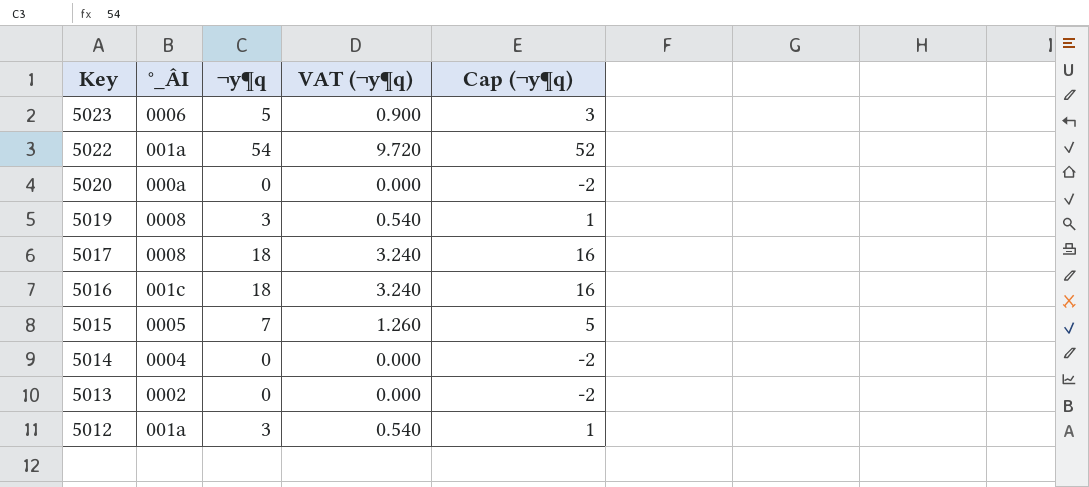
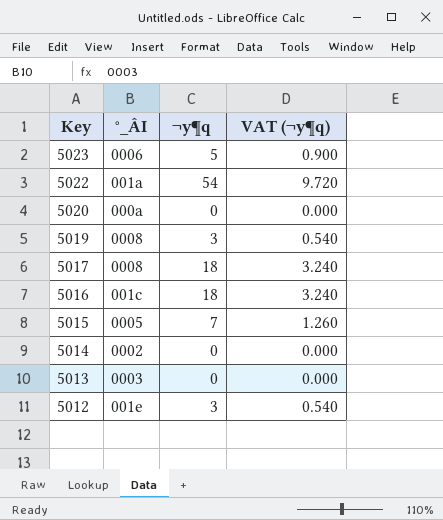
column Cap (¬y¶q) | formula: [¬y¶q] - 2 -> none
5014 | °_ÂI: 0004 -> 0002
5013 | °_ÂI: 0002 -> 0003
5012 | °_ÂI: 001a -> 001e

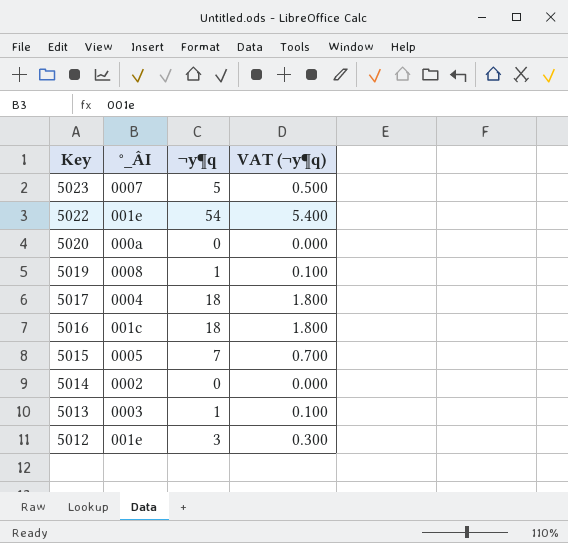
column VAT (¬y¶q) | formula: [¬y¶q] * 0.18 -> [¬y¶q] * 0.1
5023 | °_ÂI: 0006 -> 0007
5022 | °_ÂI: 001a -> 001e
5019 | ¬y¶q: 3 -> 1
5017 | °_ÂI: 0008 -> 0004
5013 | ¬y¶q: 0 -> 1

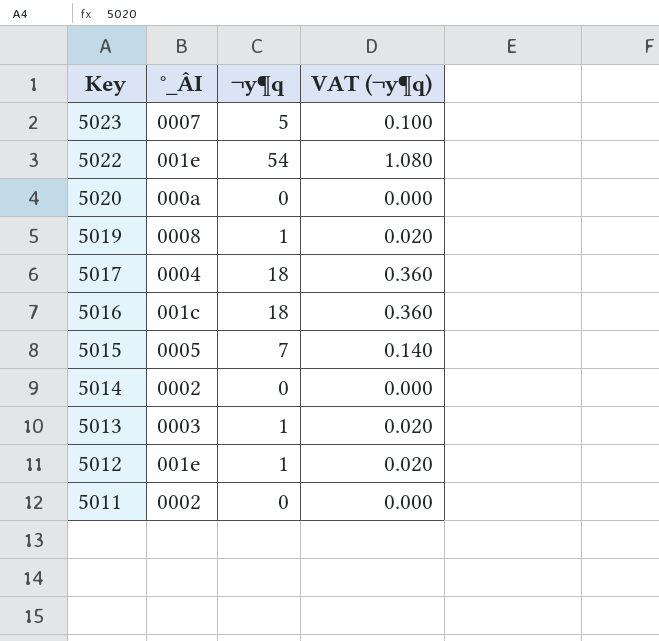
column VAT (¬y¶q) | formula: [¬y¶q] * 0.1 -> [¬y¶q] * 0.02
5012 | ¬y¶q: 3 -> 1
row 5011: none -> 0002 | 0 | 0.000

